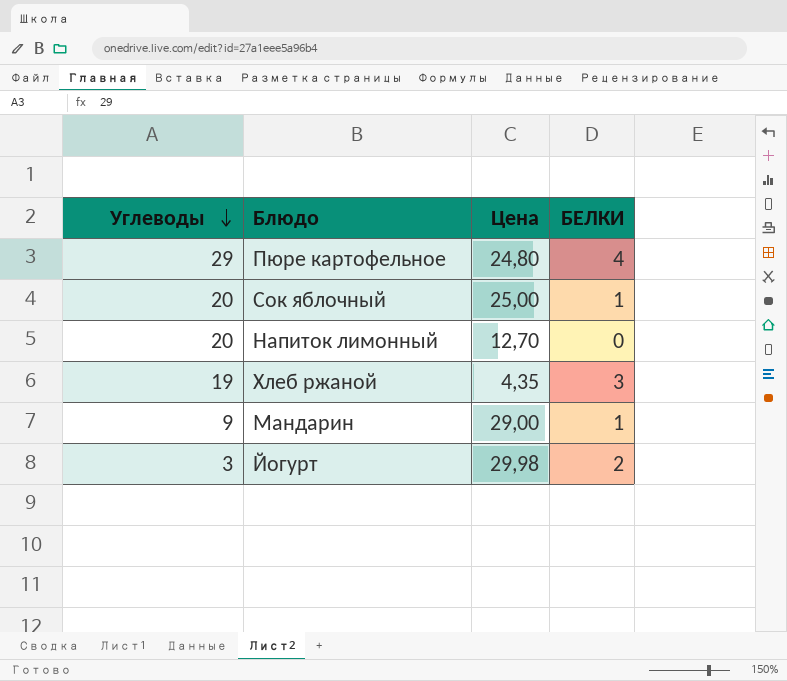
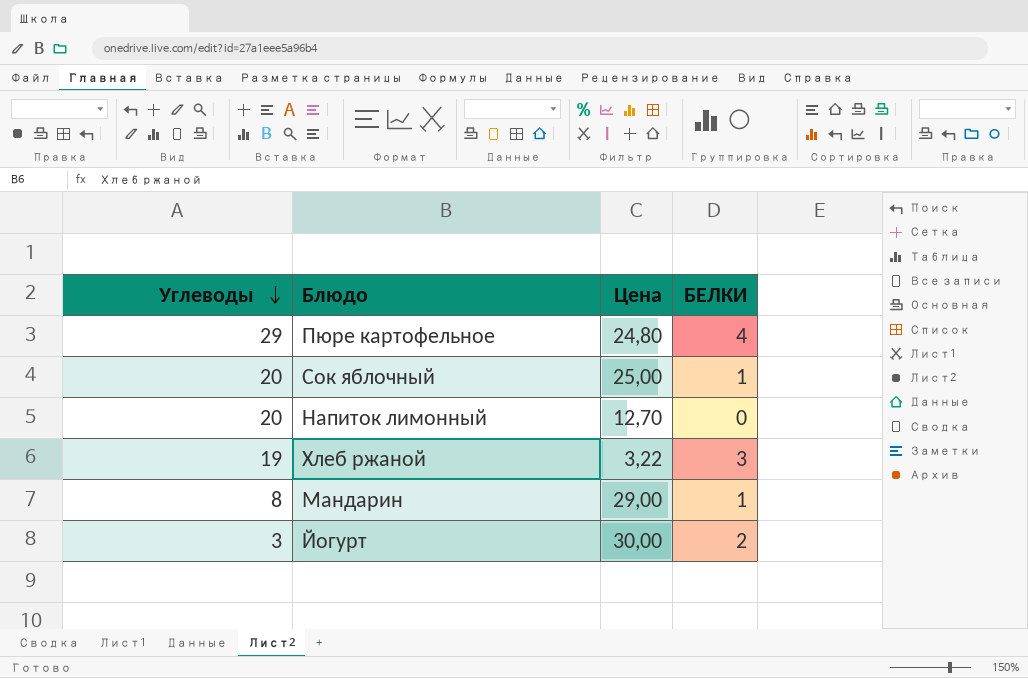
Хлеб ржаной | Цена: 4,35 -> 3,22
Мандарин | Углеводы: 9 -> 8
Йогурт | Цена: 29,98 -> 30,00

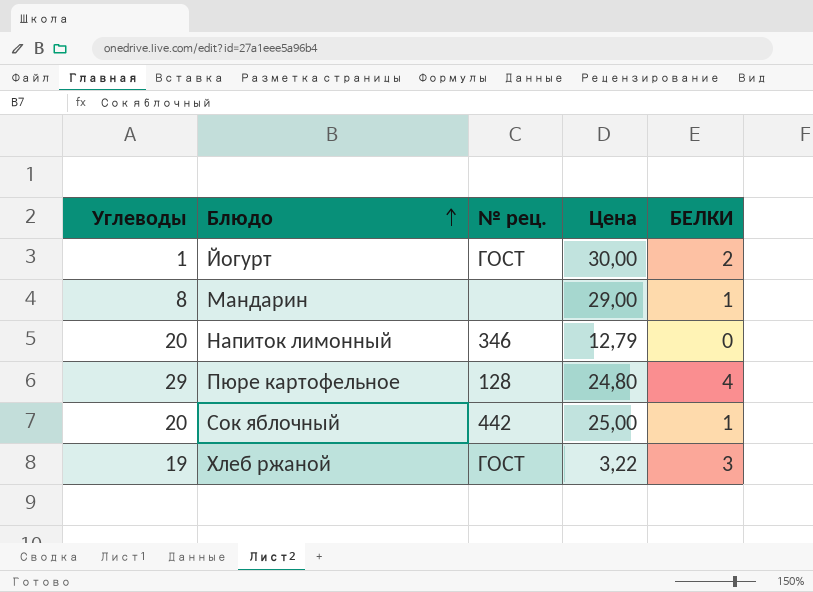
row order: Углеводы descending -> Блюдо ascending
column № рец. | position: none -> 3
Йогурт | Углеводы: 3 -> 1
Напиток лимонный | Цена: 12,70 -> 12,79

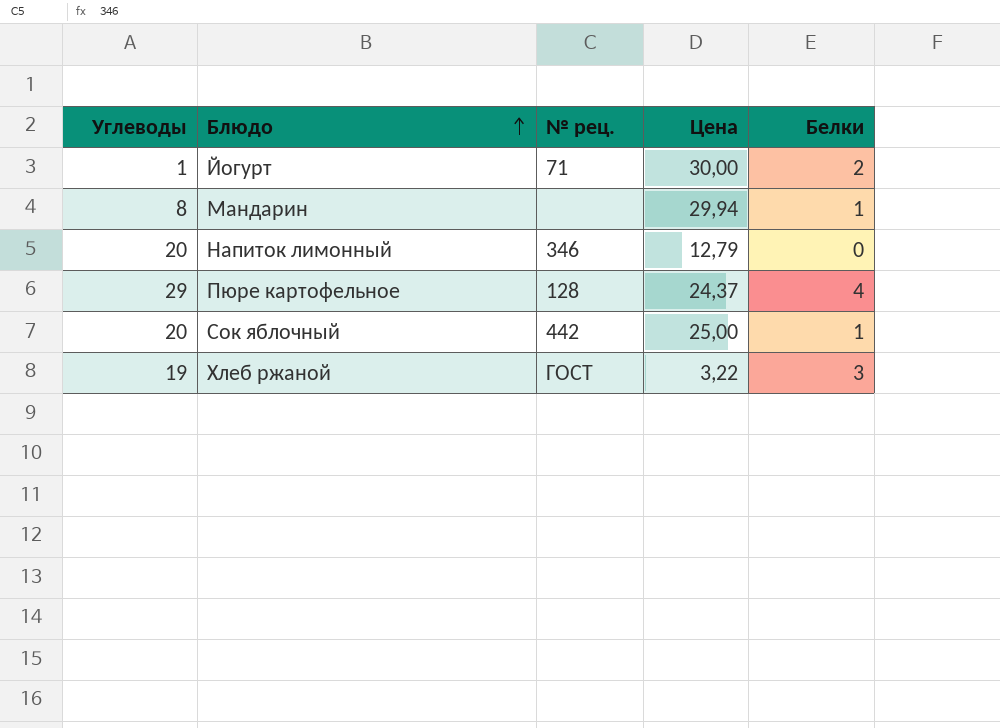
column name: БЕЛКИ -> Белки
Йогурт | № рец.: ГОСТ -> 71
Мандарин | Цена: 29,00 -> 29,94
Пюре картофельное | Цена: 24,80 -> 24,37

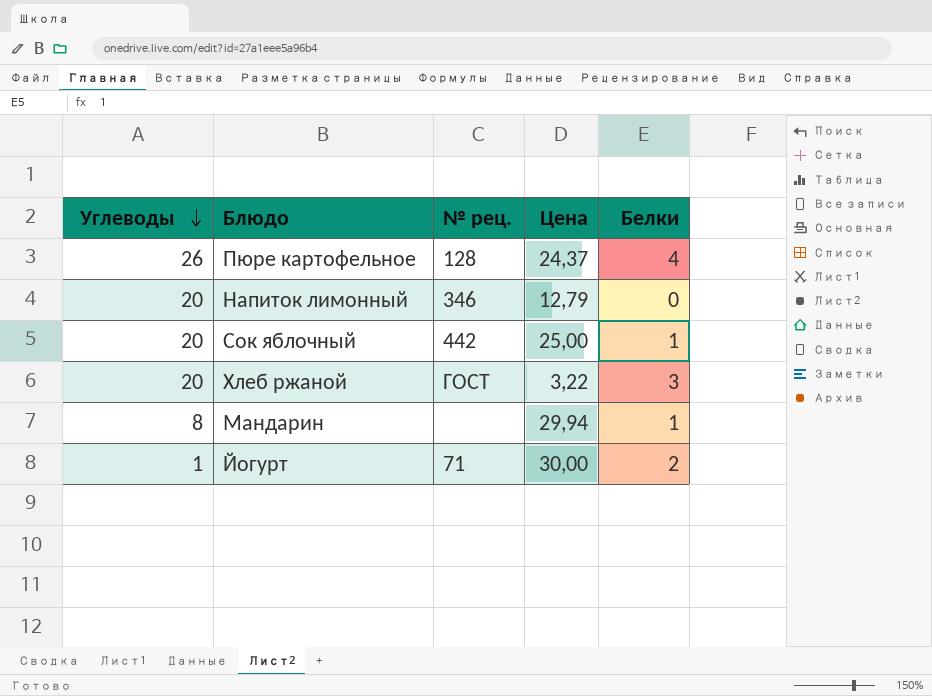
row order: Блюдо ascending -> Углеводы descending
Пюре картофельное | Углеводы: 29 -> 26
Хлеб ржаной | Углеводы: 19 -> 20

